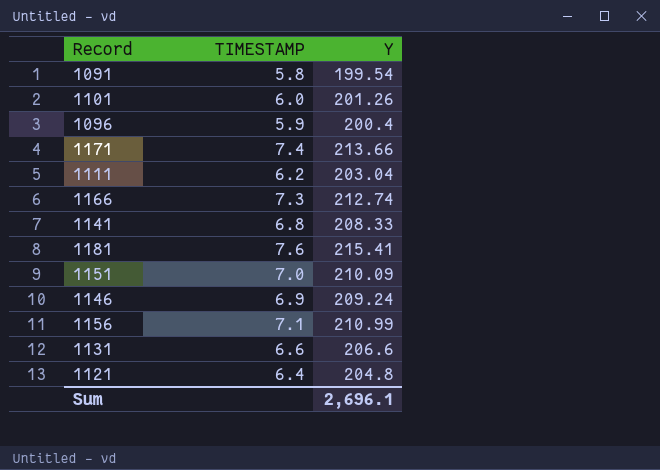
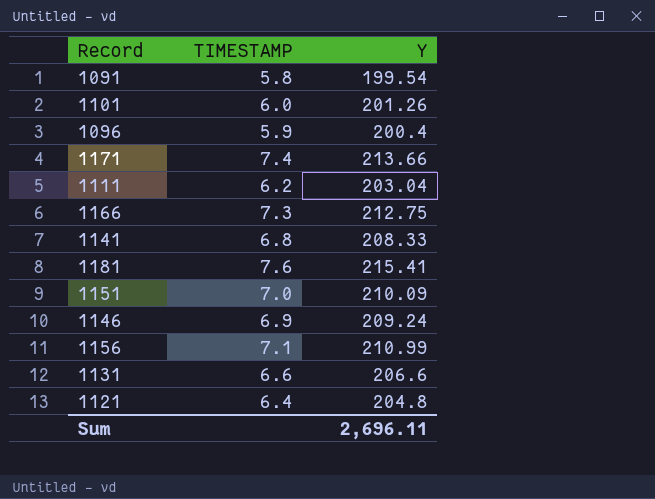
1166 | Y: 212.74 -> 212.75
Sum | Y: 2,696.1 -> 2,696.11

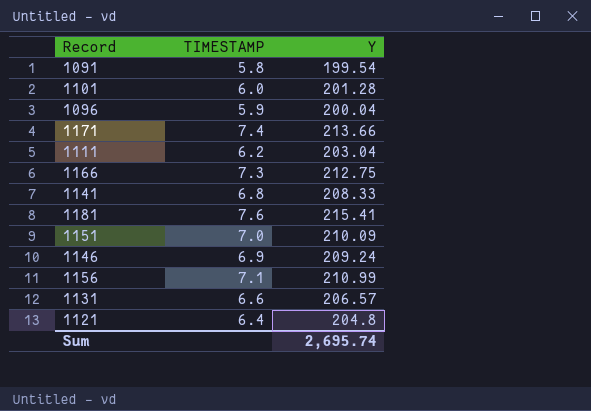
1101 | Y: 201.26 -> 201.28
1096 | Y: 200.4 -> 200.04
1131 | Y: 206.6 -> 206.57
Sum | Y: 2,696.11 -> 2,695.74

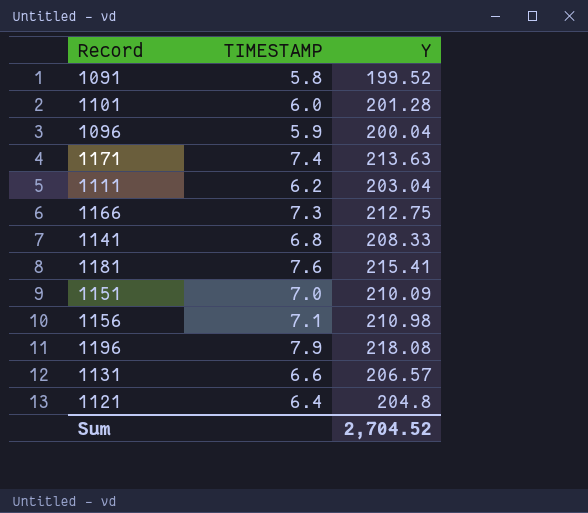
row 1146: 6.9 | 209.24 -> none
1091 | Y: 199.54 -> 199.52
1171 | Y: 213.66 -> 213.63
1156 | Y: 210.99 -> 210.98
row 1196: none -> 7.9 | 218.08
Sum | Y: 2,695.74 -> 2,704.52

